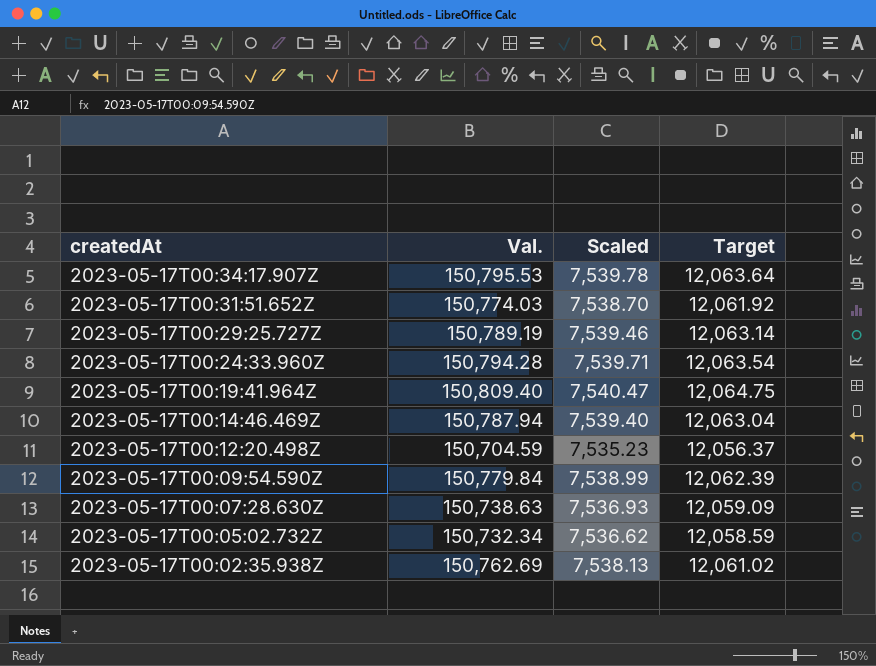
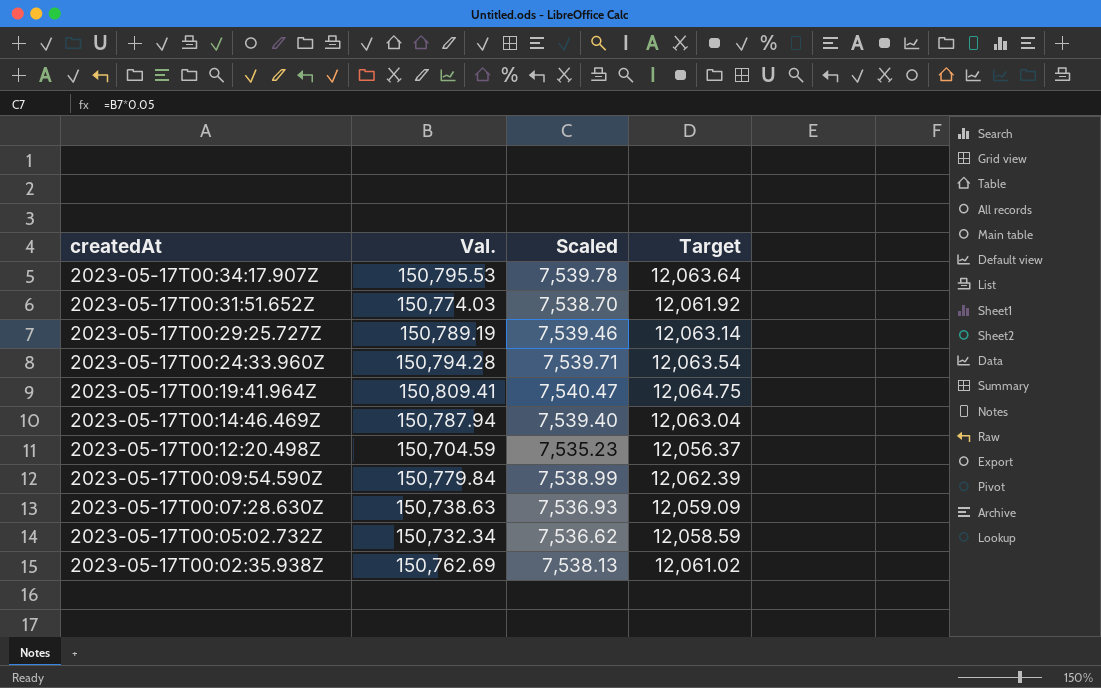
2023-05-17T00:19:41.964Z | Val.: 150,809.40 -> 150,809.41

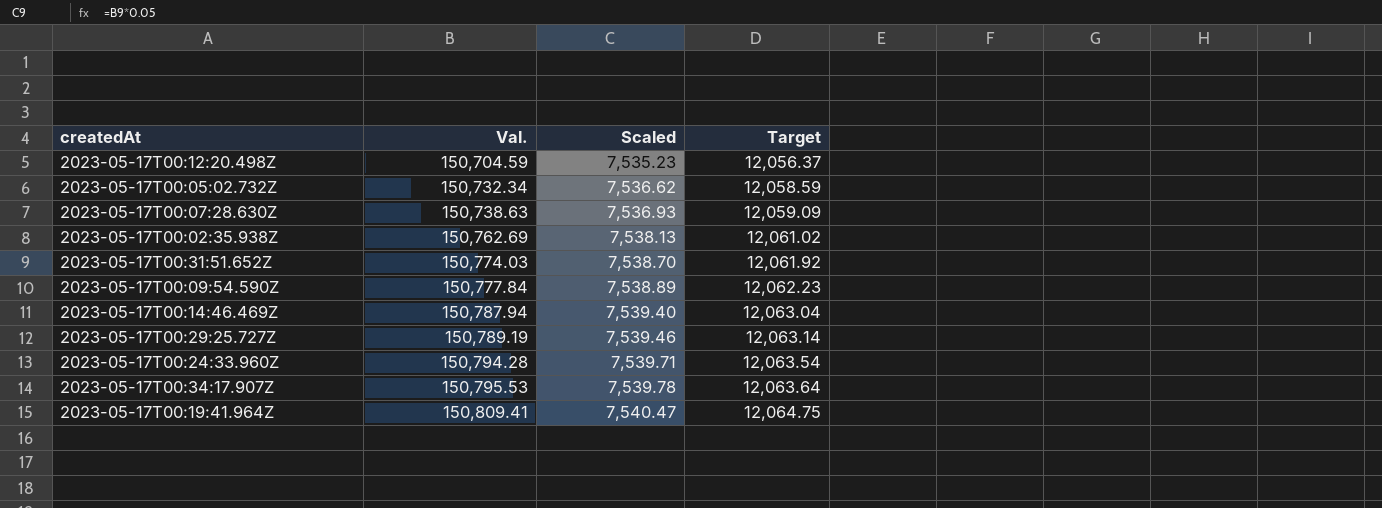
row order: createdAt descending -> Val. ascending
2023-05-17T00:09:54.590Z | Val.: 150,779.84 -> 150,777.84
2023-05-17T00:09:54.590Z | Scaled: 7,538.99 -> 7,538.89
2023-05-17T00:09:54.590Z | Target: 12,062.39 -> 12,062.23

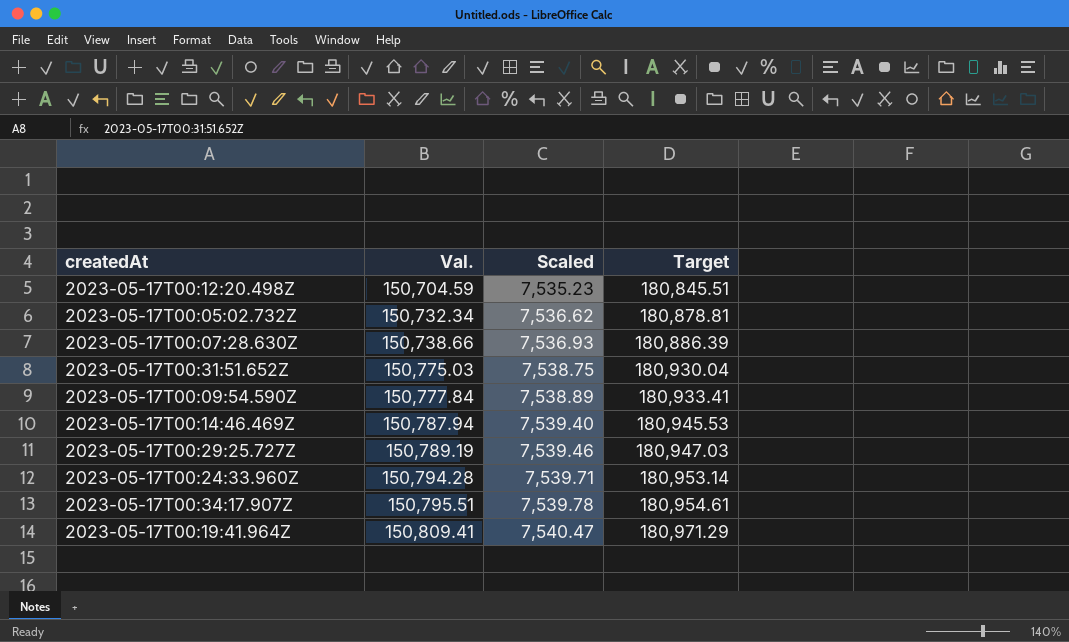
column Target | formula: [Val.] * 0.08 -> [Val.] * 1.2
row 2023-05-17T00:02:35.938Z: 150,762.69 | 7,538.13 | 12,061.02 -> none
2023-05-17T00:07:28.630Z | Val.: 150,738.63 -> 150,738.66
2023-05-17T00:31:51.652Z | Val.: 150,774.03 -> 150,775.03
2023-05-17T00:31:51.652Z | Scaled: 7,538.70 -> 7,538.75
2023-05-17T00:34:17.907Z | Val.: 150,795.53 -> 150,795.51

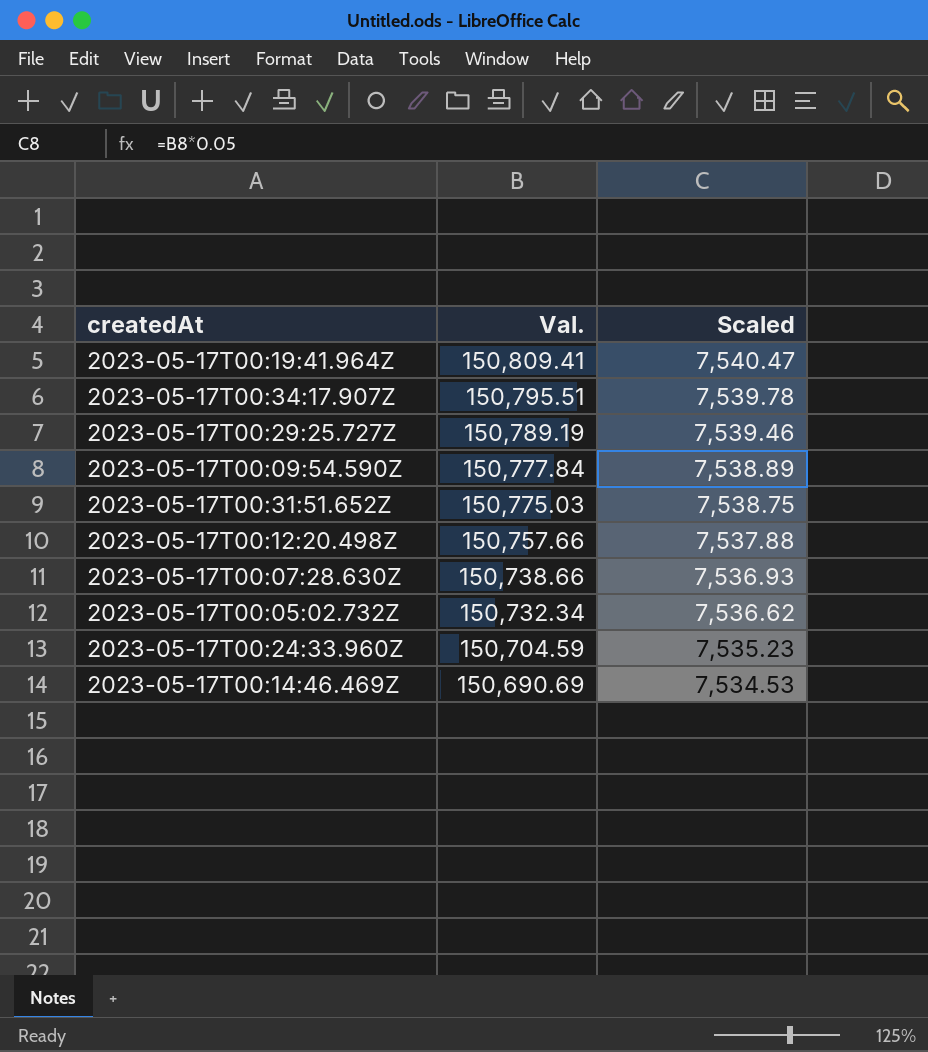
row order: Val. ascending -> Val. descending
column Target | formula: [Val.] * 1.2 -> none
2023-05-17T00:12:20.498Z | Val.: 150,704.59 -> 150,757.66
2023-05-17T00:12:20.498Z | Scaled: 7,535.23 -> 7,537.88
2023-05-17T00:24:33.960Z | Val.: 150,794.28 -> 150,704.59
2023-05-17T00:24:33.960Z | Scaled: 7,539.71 -> 7,535.23
2023-05-17T00:14:46.469Z | Val.: 150,787.94 -> 150,690.69
2023-05-17T00:14:46.469Z | Scaled: 7,539.40 -> 7,534.53

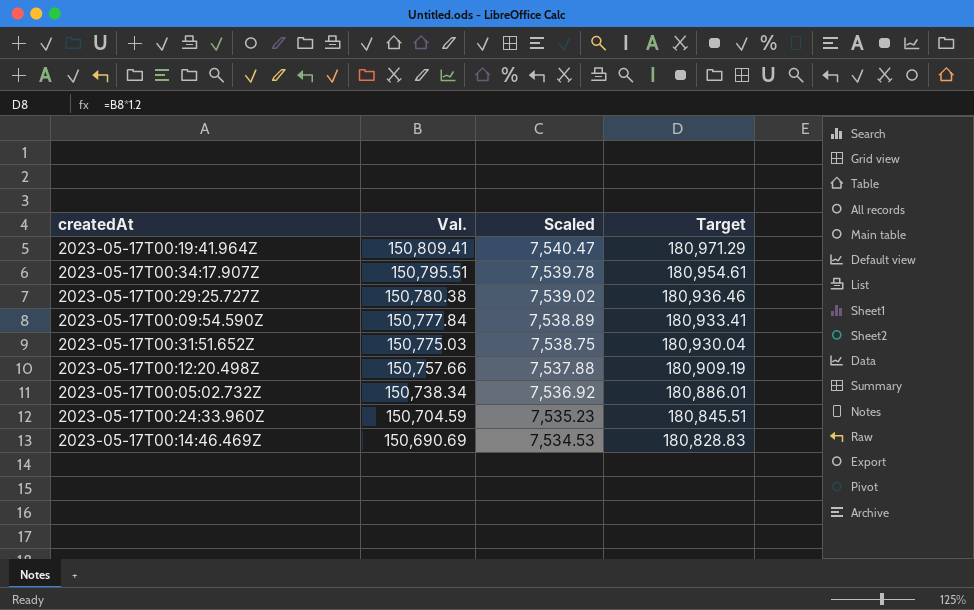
column Target | formula: none -> [Val.] * 1.2
row 2023-05-17T00:07:28.630Z: 150,738.66 | 7,536.93 -> none
2023-05-17T00:29:25.727Z | Val.: 150,789.19 -> 150,780.38
2023-05-17T00:29:25.727Z | Scaled: 7,539.46 -> 7,539.02
2023-05-17T00:05:02.732Z | Val.: 150,732.34 -> 150,738.34
2023-05-17T00:05:02.732Z | Scaled: 7,536.62 -> 7,536.92

